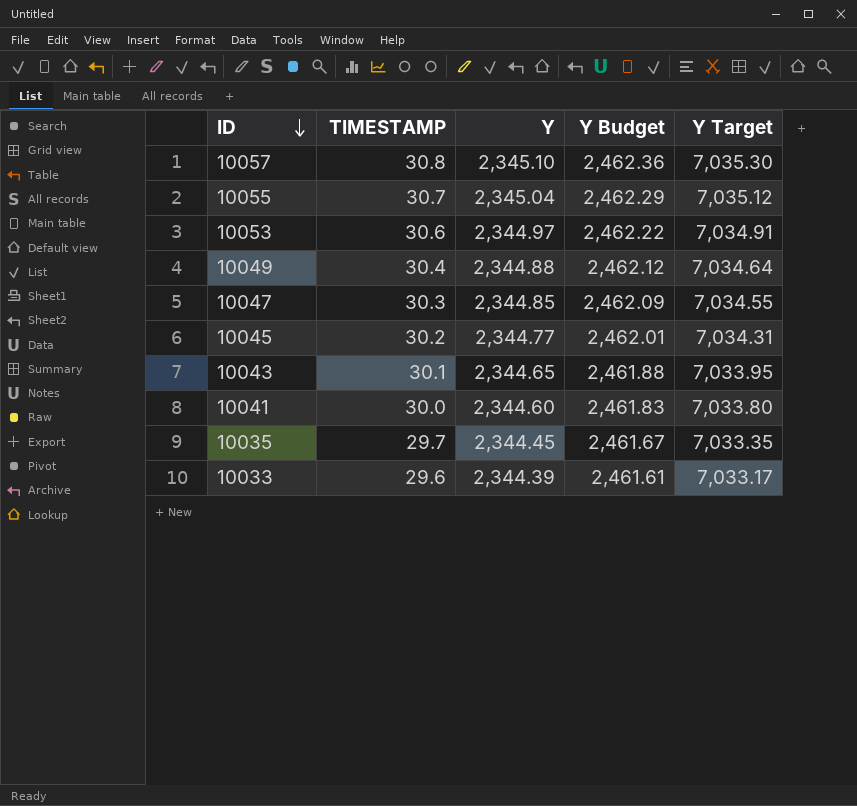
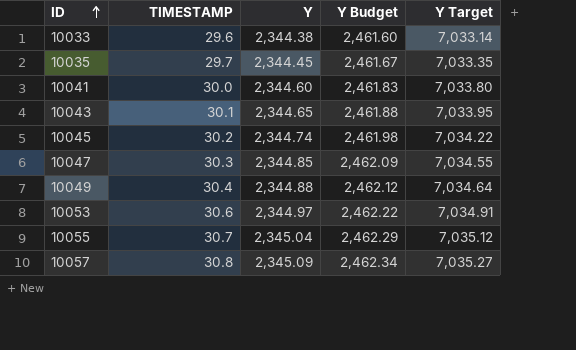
row order: ID descending -> ID ascending
10033 | Y: 2,344.39 -> 2,344.38
10033 | Y Budget: 2,461.61 -> 2,461.60
10033 | Y Target: 7,033.17 -> 7,033.14
10045 | Y: 2,344.77 -> 2,344.74
10045 | Y Budget: 2,462.01 -> 2,461.98
10045 | Y Target: 7,034.31 -> 7,034.22
10057 | Y: 2,345.10 -> 2,345.09
10057 | Y Budget: 2,462.36 -> 2,462.34
10057 | Y Target: 7,035.30 -> 7,035.27

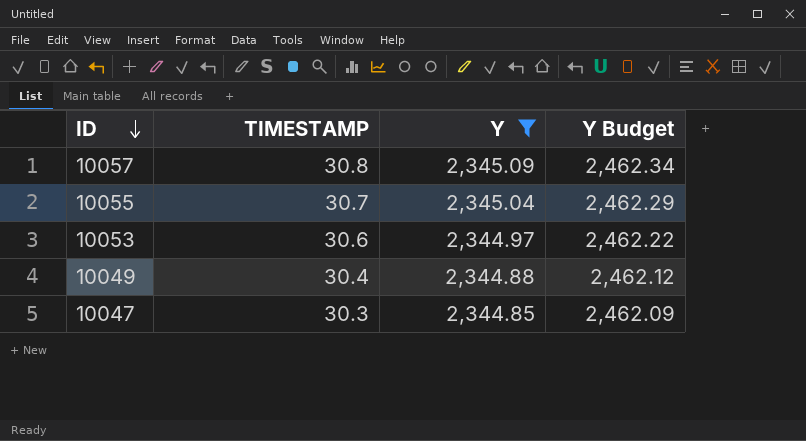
filter: none -> Y >= 2,344.85
row order: ID ascending -> ID descending
column Y Target | formula: [Y] * 3 -> none

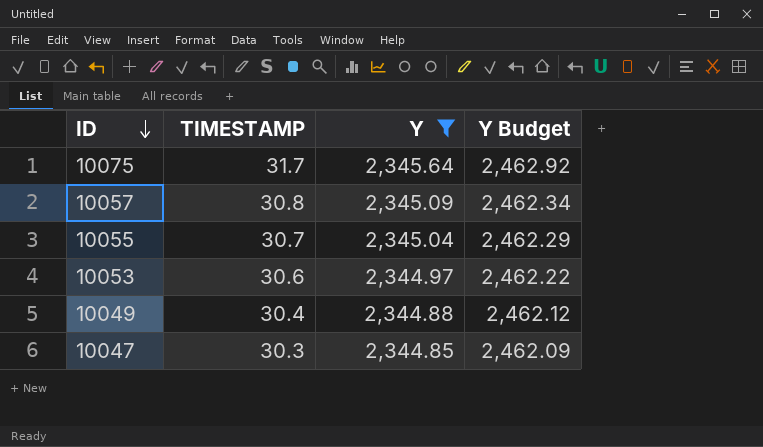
row 10075: none -> 31.7 | 2,345.64 | 2,462.92

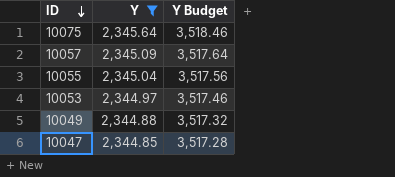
column TIMESTAMP | position: 2 -> none
column Y Budget | formula: [Y] * 1.05 -> [Y] * 1.5

